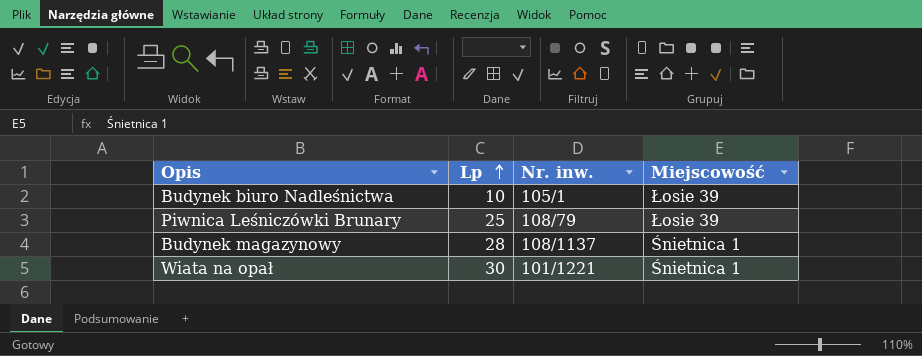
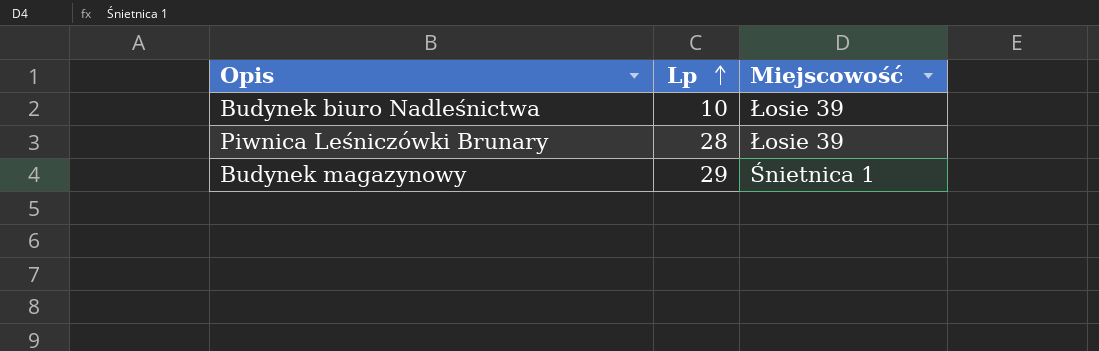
column Nr. inw. | position: 3 -> none
row Wiata na opał: 30 | 101/1221 | Śnietnica 1 -> none
Piwnica Leśniczówki Brunary | Lp: 25 -> 28
Budynek magazynowy | Lp: 28 -> 29

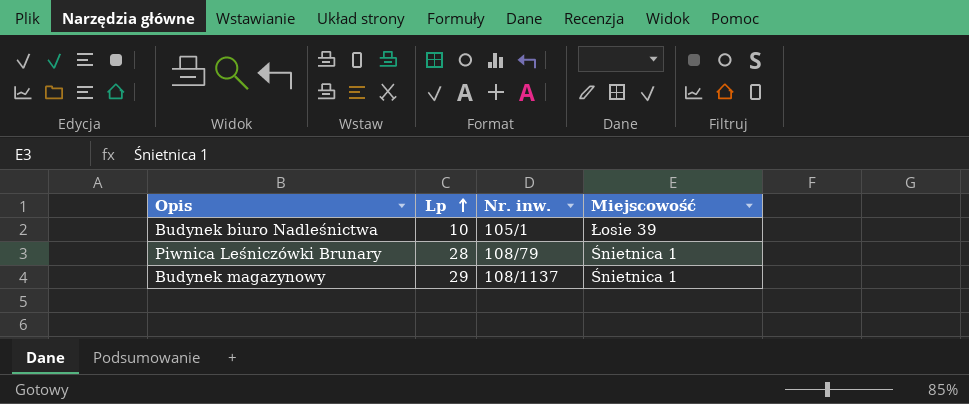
column Nr. inw. | position: none -> 3
Piwnica Leśniczówki Brunary | Miejscowość: Łosie 39 -> Śnietnica 1

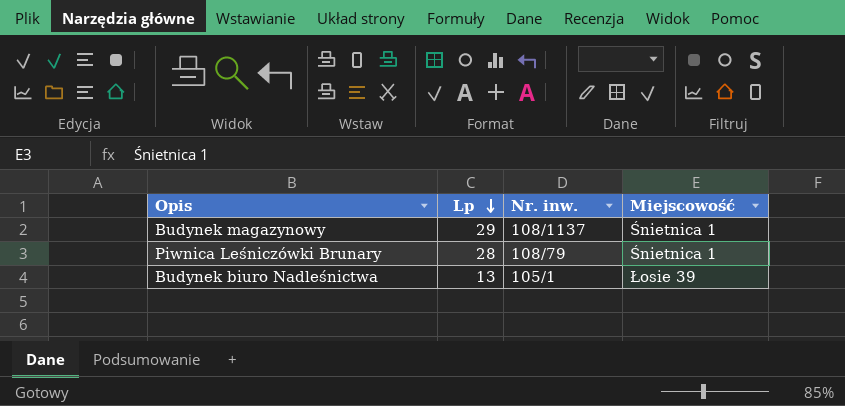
row order: Lp ascending -> Lp descending
Budynek biuro Nadleśnictwa | Lp: 10 -> 13

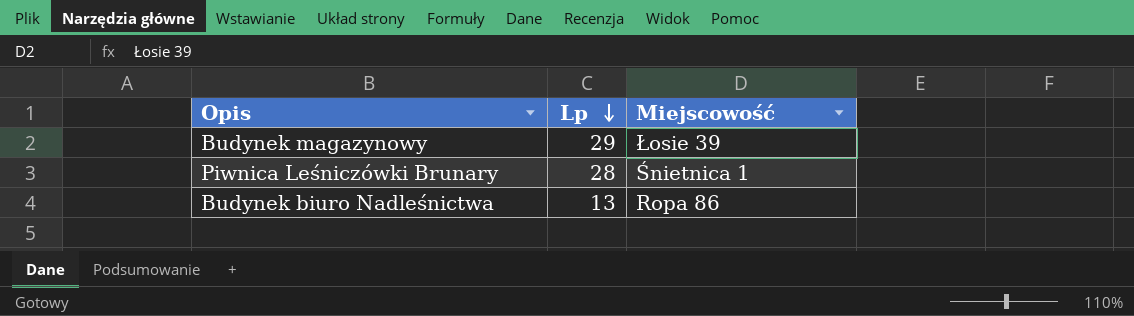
column Nr. inw. | position: 3 -> none
Budynek magazynowy | Miejscowość: Śnietnica 1 -> Łosie 39
Budynek biuro Nadleśnictwa | Miejscowość: Łosie 39 -> Ropa 86

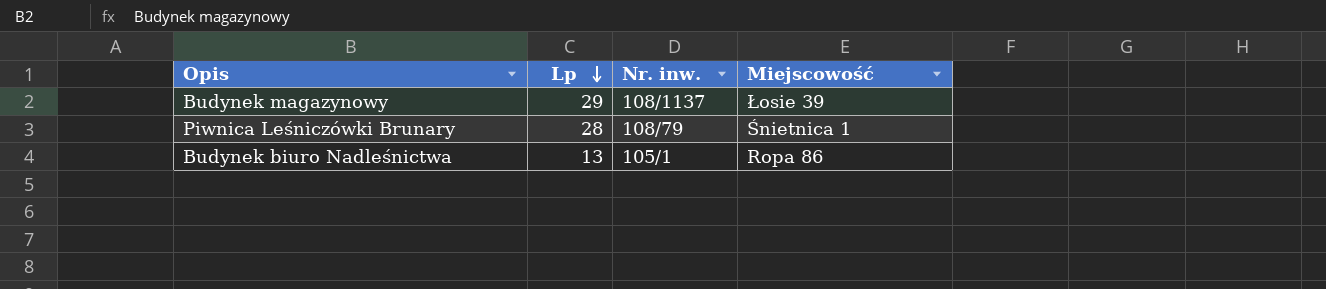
column Nr. inw. | position: none -> 3

